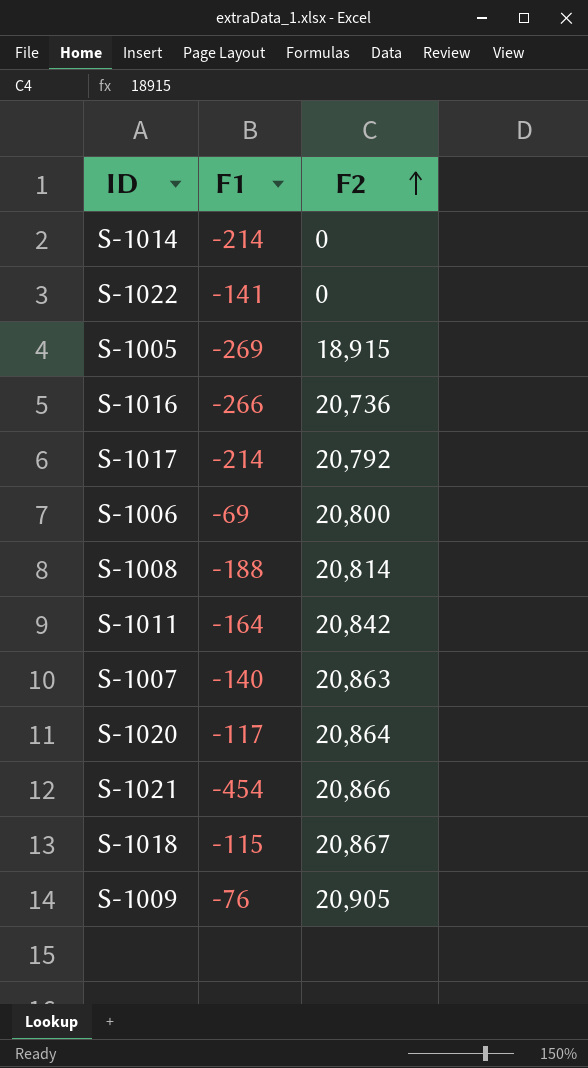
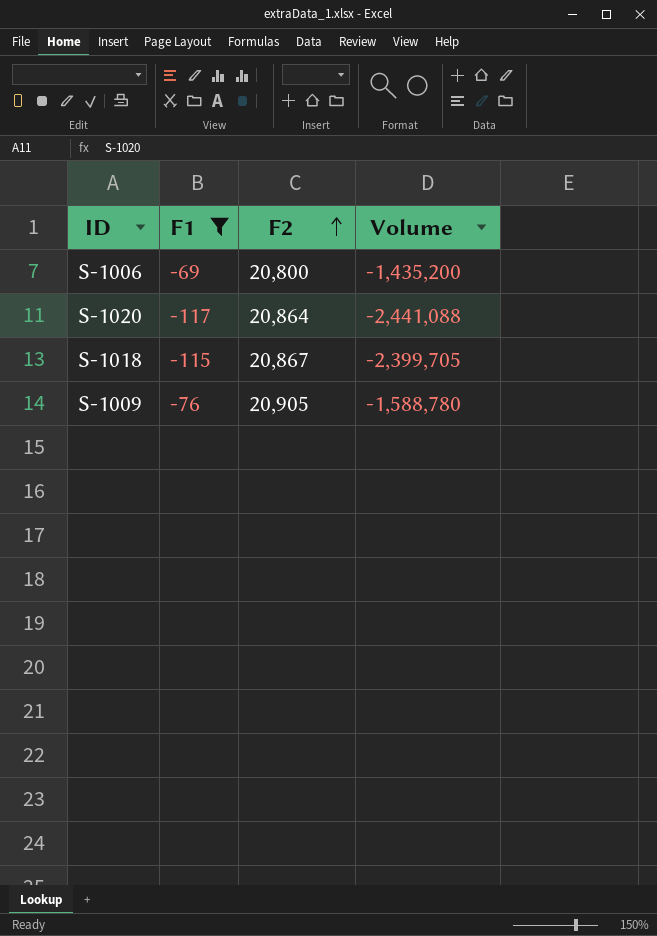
filter: none -> F1 >= -117
column Volume | formula: none -> [F1] * [F2]

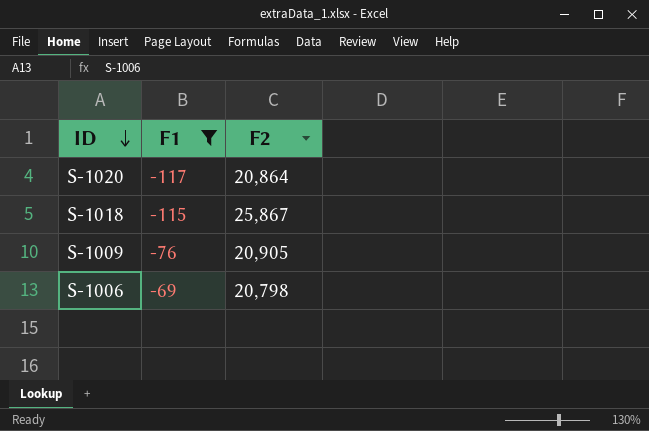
row order: F2 ascending -> ID descending
column Volume | formula: [F1] * [F2] -> none
S-1018 | F2: 20,867 -> 25,867
S-1006 | F2: 20,800 -> 20,798

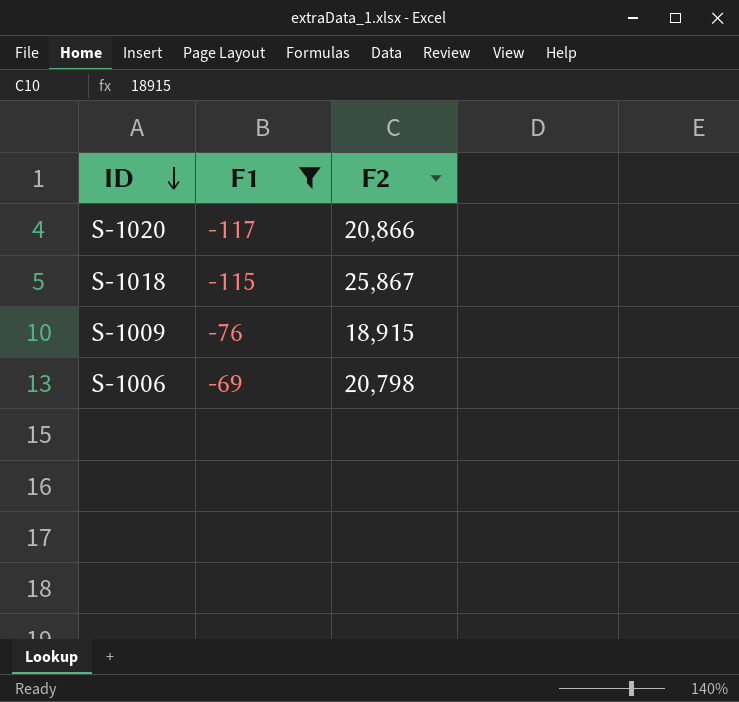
S-1020 | F2: 20,864 -> 20,866
S-1009 | F2: 20,905 -> 18,915

